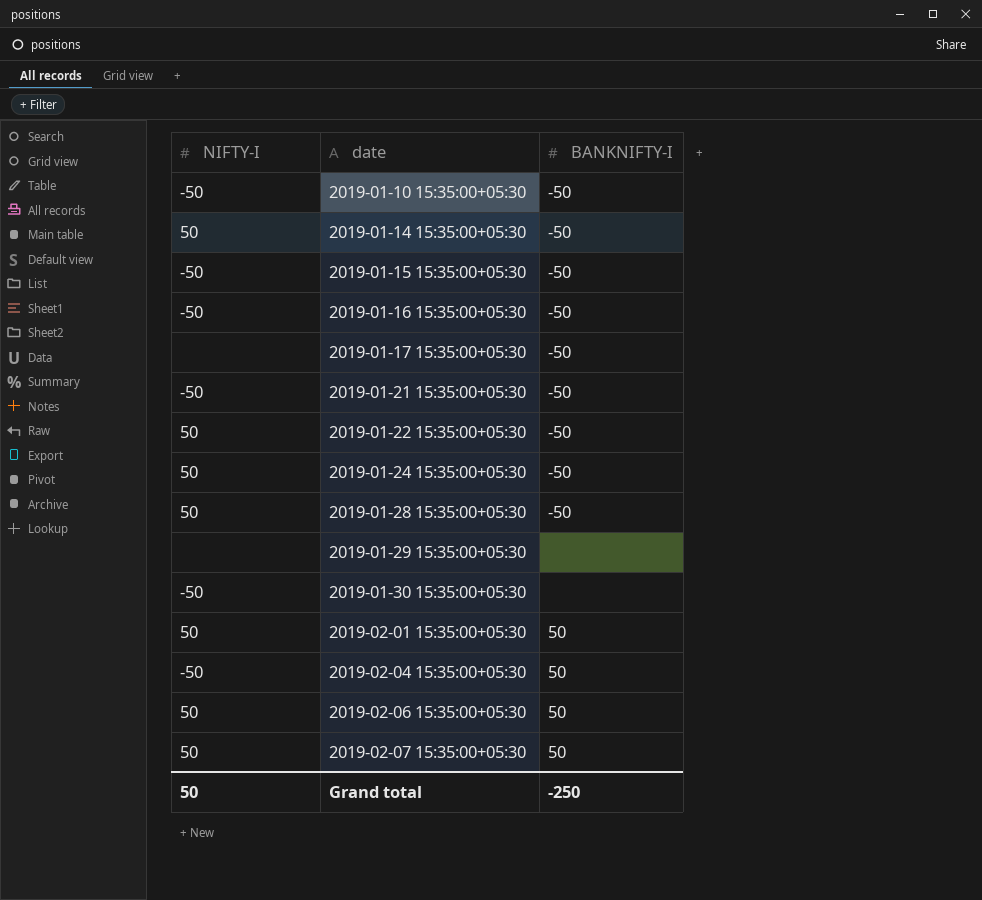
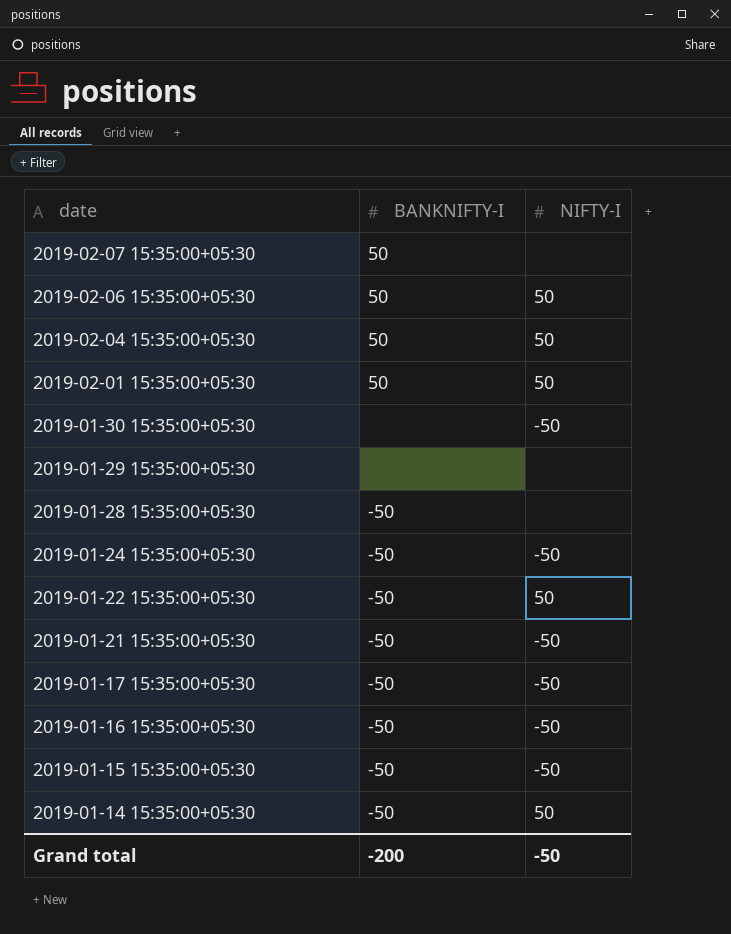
row order: date ascending -> date descending
column NIFTY-I | position: 1 -> 3
row 2019-01-10 15:35:00+05:30: -50 | -50 -> none
2019-02-07 15:35:00+05:30 | NIFTY-I: 50 -> none
2019-02-04 15:35:00+05:30 | NIFTY-I: -50 -> 50
2019-01-28 15:35:00+05:30 | NIFTY-I: 50 -> none
2019-01-24 15:35:00+05:30 | NIFTY-I: 50 -> -50
2019-01-17 15:35:00+05:30 | NIFTY-I: none -> -50
Grand total | BANKNIFTY-I: -250 -> -200
Grand total | NIFTY-I: 50 -> -50

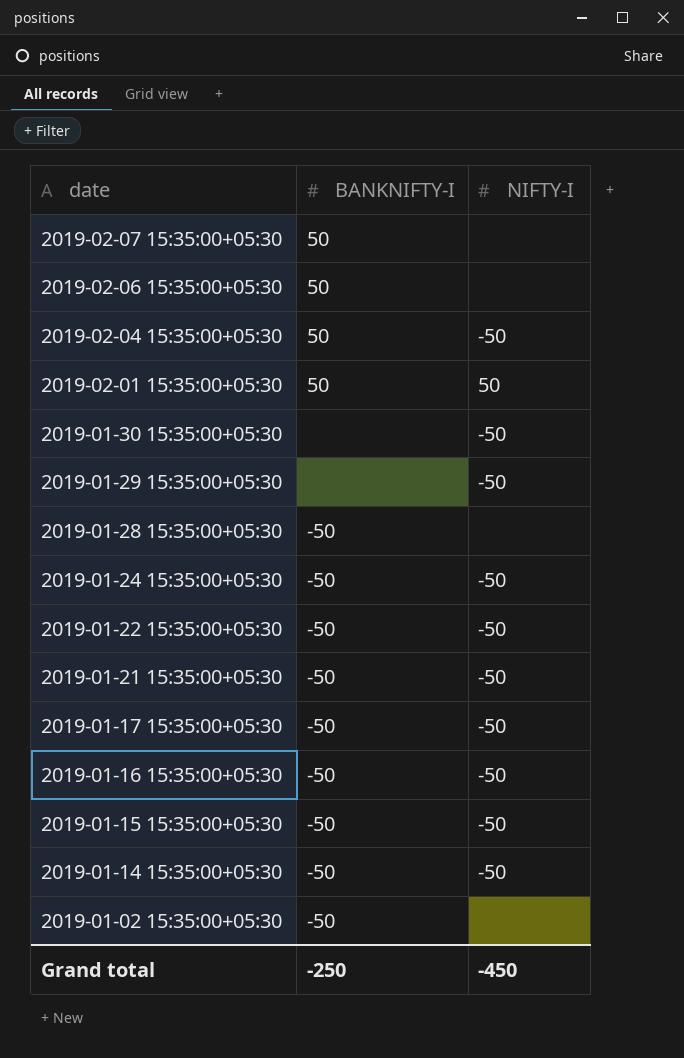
2019-02-06 15:35:00+05:30 | NIFTY-I: 50 -> none
2019-02-04 15:35:00+05:30 | NIFTY-I: 50 -> -50
2019-01-29 15:35:00+05:30 | NIFTY-I: none -> -50
2019-01-22 15:35:00+05:30 | NIFTY-I: 50 -> -50
2019-01-14 15:35:00+05:30 | NIFTY-I: 50 -> -50
row 2019-01-02 15:35:00+05:30: none -> -50 | none
Grand total | BANKNIFTY-I: -200 -> -250
Grand total | NIFTY-I: -50 -> -450

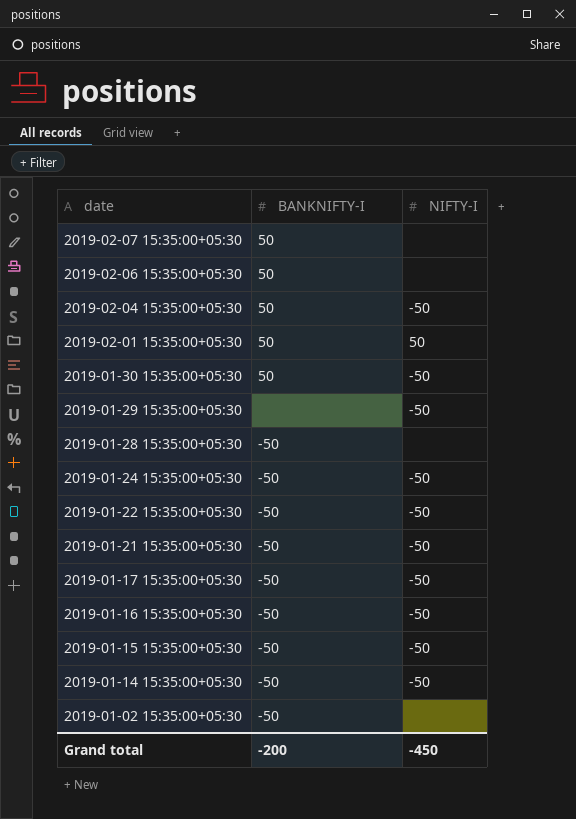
2019-01-30 15:35:00+05:30 | BANKNIFTY-I: none -> 50
Grand total | BANKNIFTY-I: -250 -> -200

